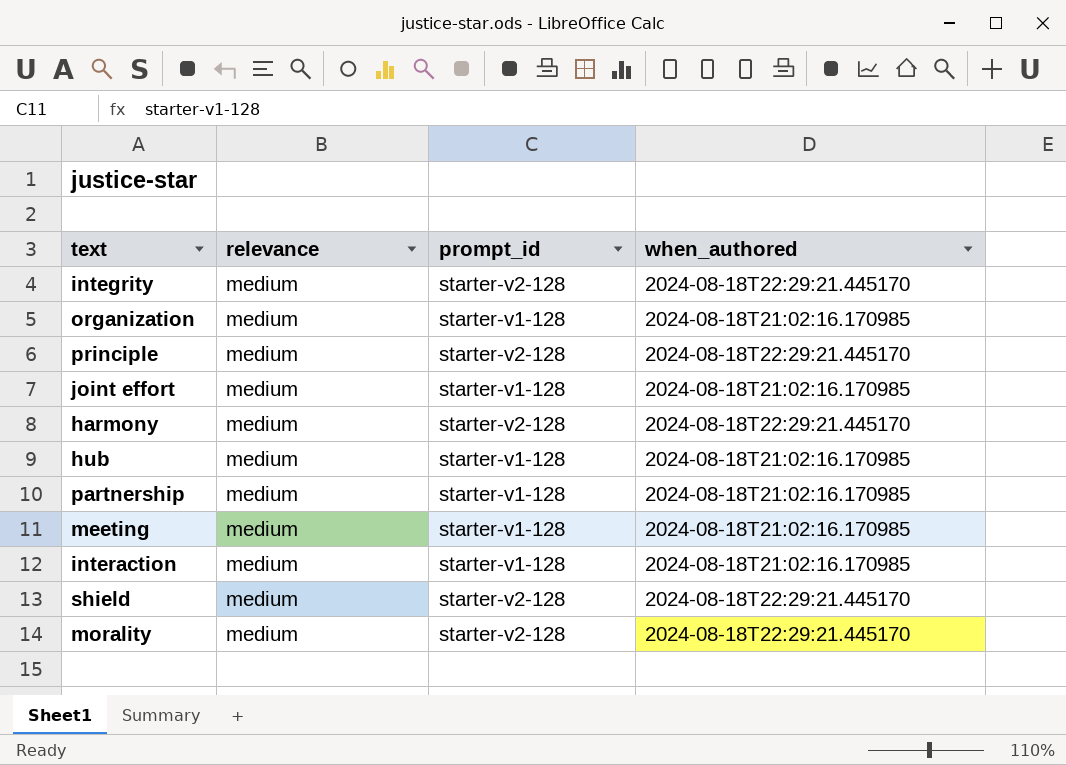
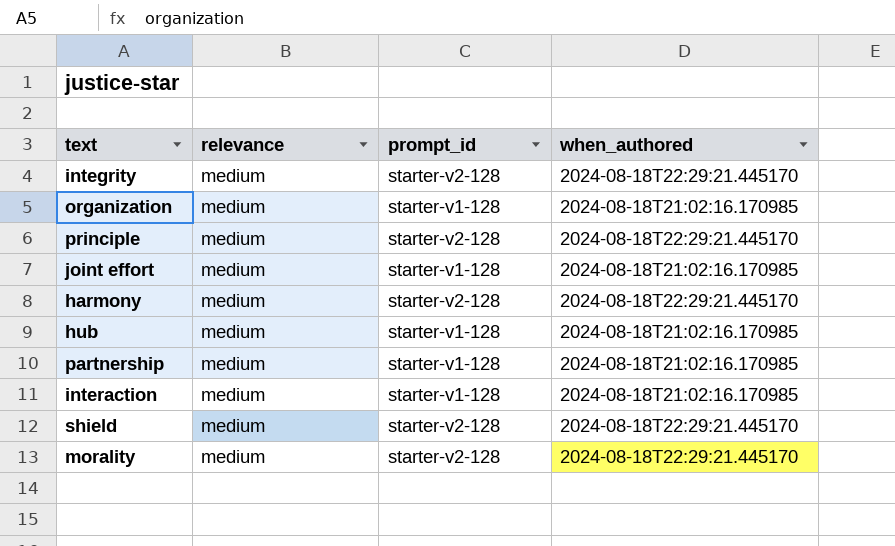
row meeting: medium | starter-v1-128 | 2024-08-18T21:02:16.170985 -> none

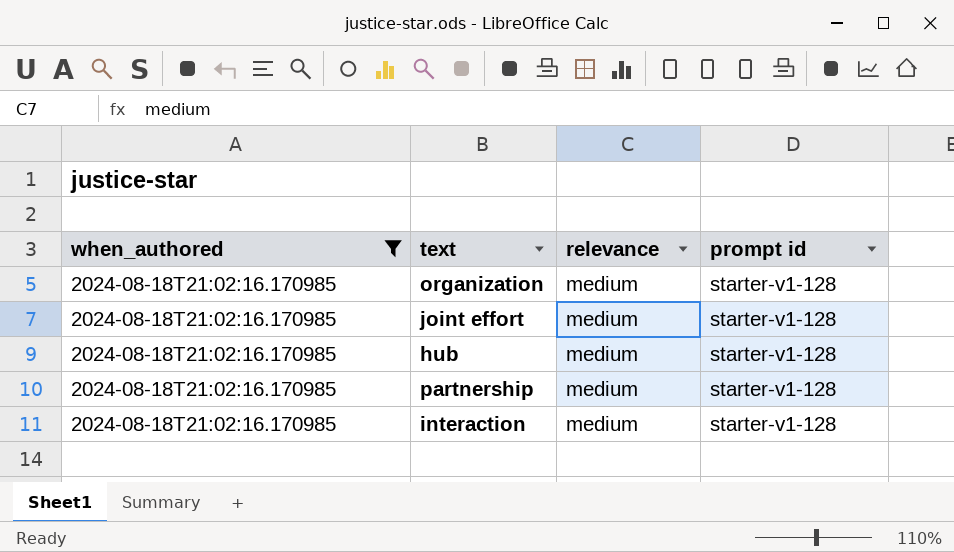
filter: none -> when_authored = 2024-08-18T21:02:16.170985
column when_authored | position: 4 -> 1
column name: prompt_id -> prompt id

